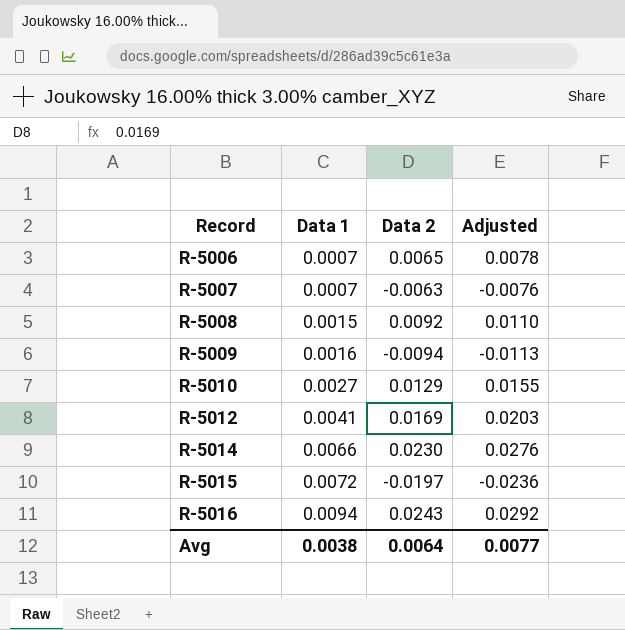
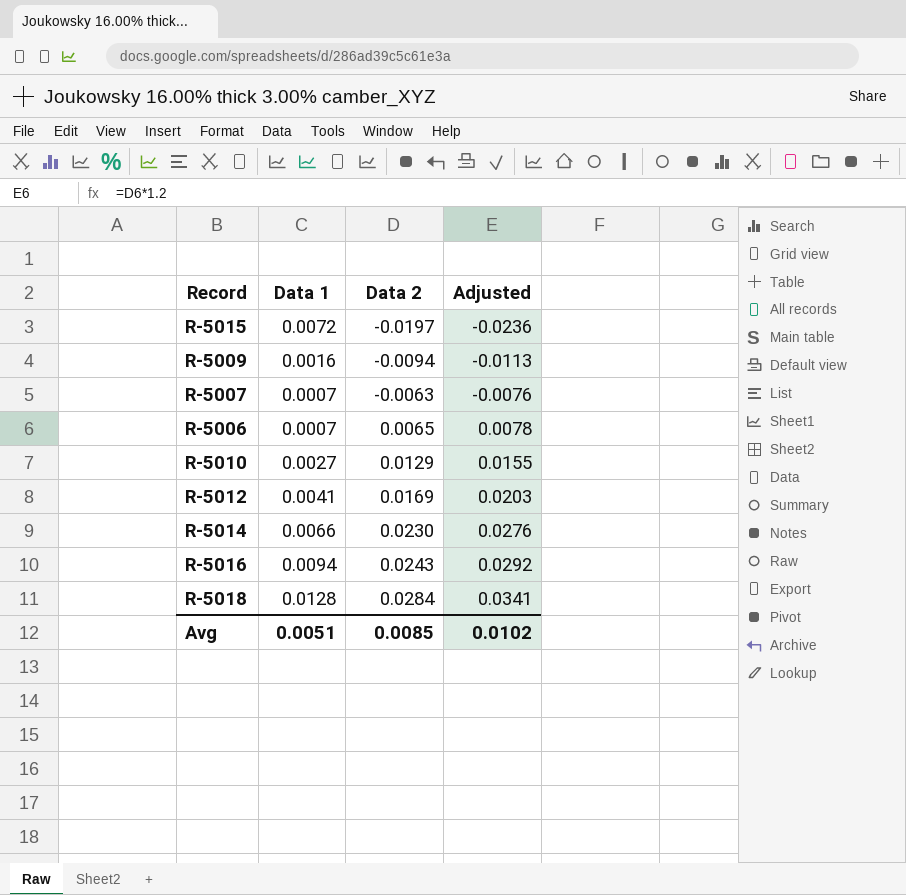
row order: Record ascending -> Data 2 ascending
row R-5008: 0.0015 | 0.0092 | 0.0110 -> none
row R-5018: none -> 0.0128 | 0.0284 | 0.0341
Avg | Data 1: 0.0038 -> 0.0051
Avg | Data 2: 0.0064 -> 0.0085
Avg | Adjusted: 0.0077 -> 0.0102

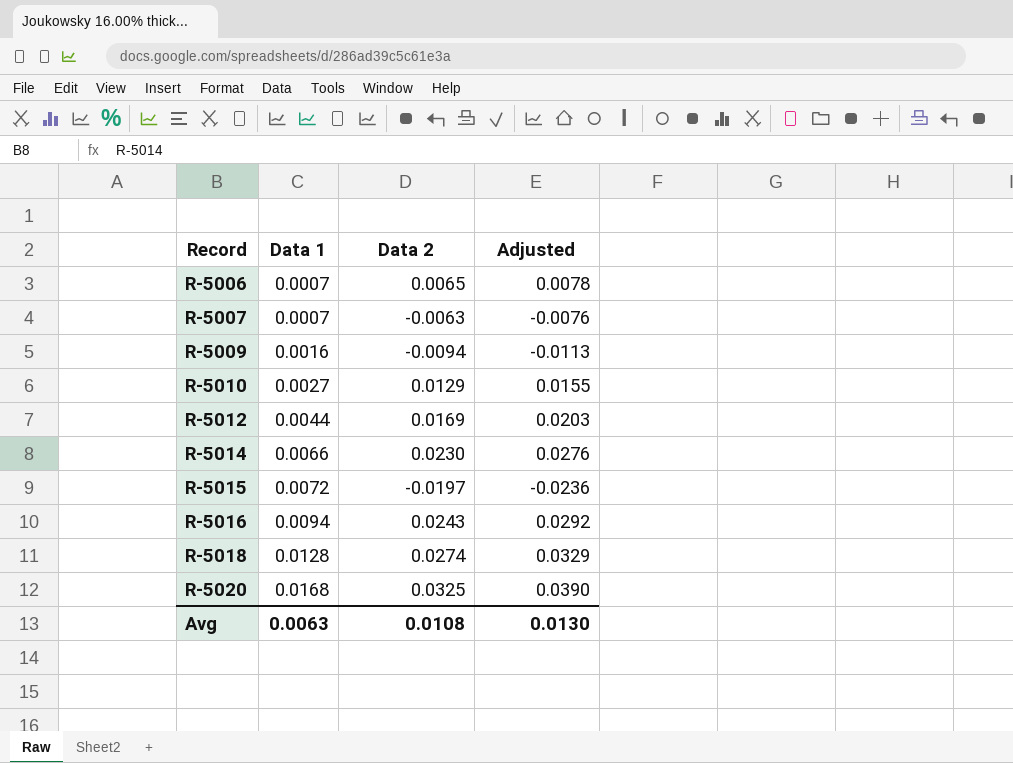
row order: Data 2 ascending -> Record ascending
R-5012 | Data 1: 0.0041 -> 0.0044
R-5018 | Data 2: 0.0284 -> 0.0274
R-5018 | Adjusted: 0.0341 -> 0.0329
row R-5020: none -> 0.0168 | 0.0325 | 0.0390
Avg | Data 1: 0.0051 -> 0.0063
Avg | Data 2: 0.0085 -> 0.0108
Avg | Adjusted: 0.0102 -> 0.0130

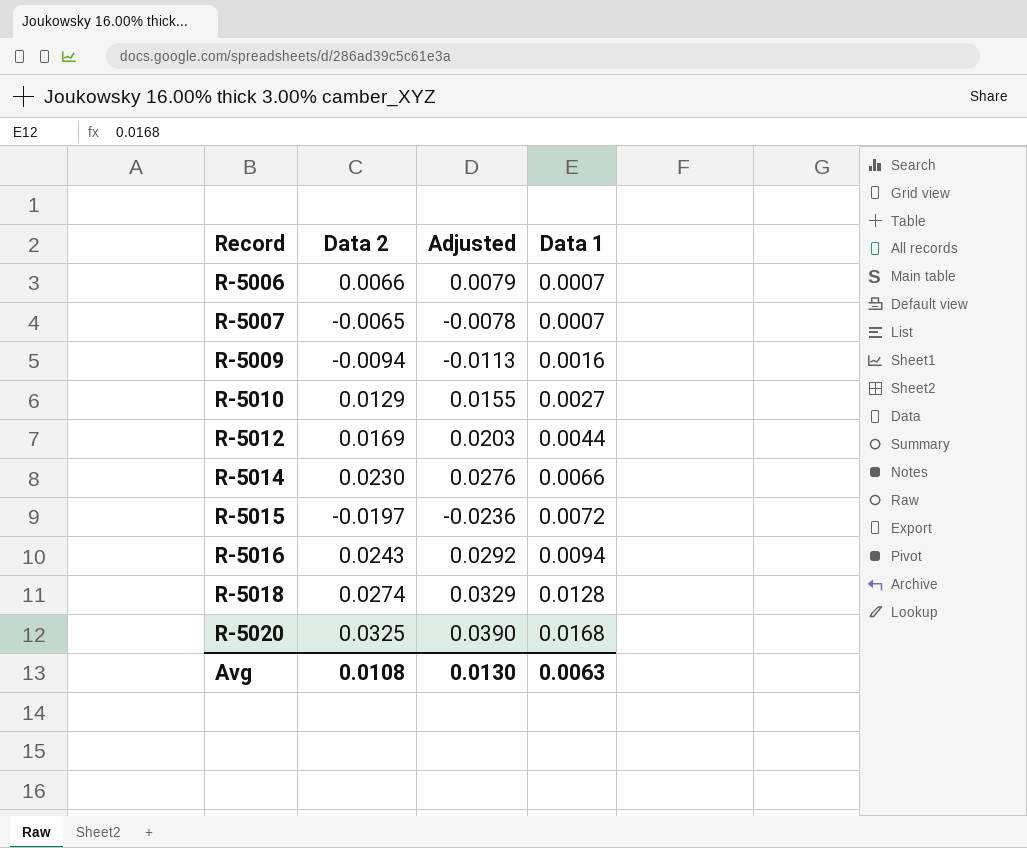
column Data 1 | position: 2 -> 4
R-5006 | Data 2: 0.0065 -> 0.0066
R-5006 | Adjusted: 0.0078 -> 0.0079
R-5007 | Data 2: -0.0063 -> -0.0065
R-5007 | Adjusted: -0.0076 -> -0.0078

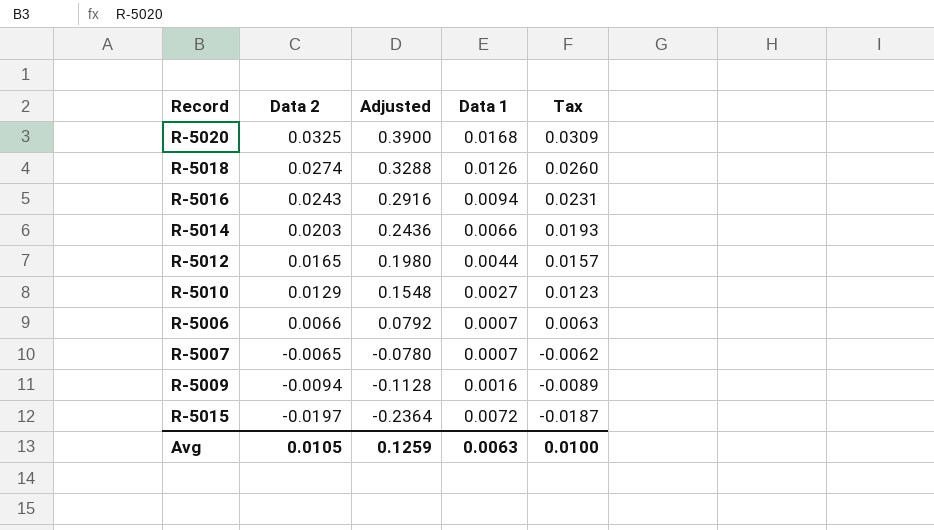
row order: Record ascending -> Data 2 descending
column Adjusted | formula: [Data 2] * 1.2 -> [Data 2] * 12
column Tax | formula: none -> [Data 2] * 0.95
R-5018 | Data 1: 0.0128 -> 0.0126
R-5014 | Data 2: 0.0230 -> 0.0203
R-5012 | Data 2: 0.0169 -> 0.0165
Avg | Data 2: 0.0108 -> 0.0105
Avg | Adjusted: 0.0130 -> 0.1259

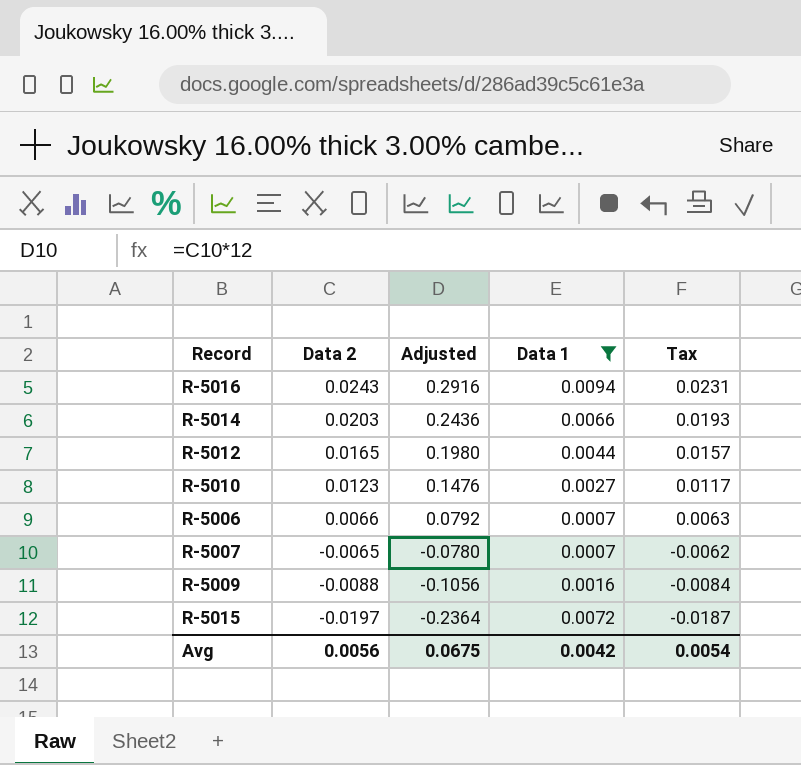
filter: none -> Data 1 <= 0.0094
R-5010 | Data 2: 0.0129 -> 0.0123
R-5010 | Adjusted: 0.1548 -> 0.1476
R-5010 | Tax: 0.0123 -> 0.0117
R-5009 | Data 2: -0.0094 -> -0.0088
R-5009 | Adjusted: -0.1128 -> -0.1056
R-5009 | Tax: -0.0089 -> -0.0084
Avg | Data 2: 0.0105 -> 0.0056
Avg | Adjusted: 0.1259 -> 0.0675
Avg | Data 1: 0.0063 -> 0.0042
Avg | Tax: 0.0100 -> 0.0054

